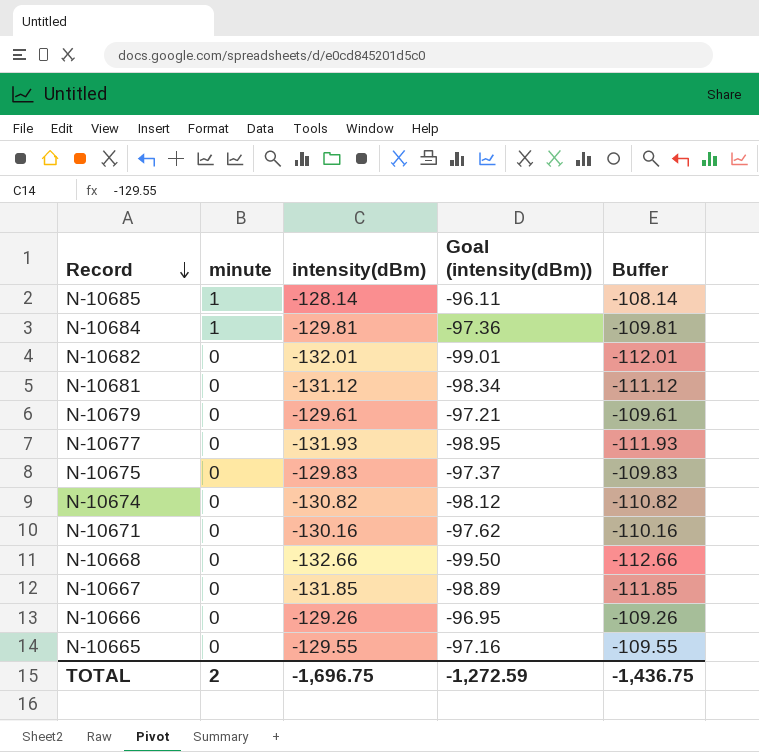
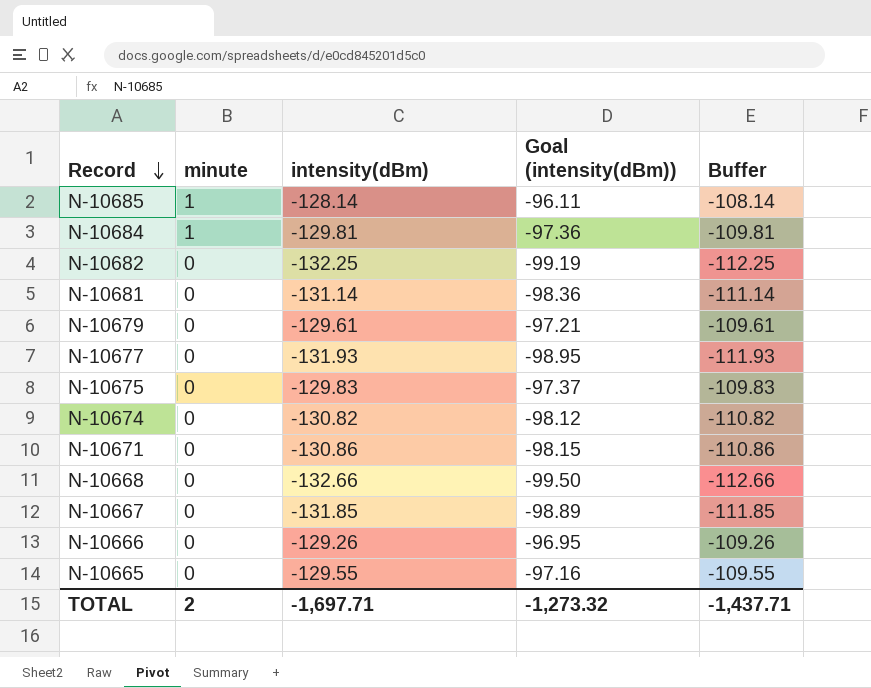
N-10682 | intensity(dBm): -132.01 -> -132.25
N-10682 | Goal (intensity(dBm)): -99.01 -> -99.19
N-10682 | Buffer: -112.01 -> -112.25
N-10681 | intensity(dBm): -131.12 -> -131.14
N-10681 | Goal (intensity(dBm)): -98.34 -> -98.36
N-10681 | Buffer: -111.12 -> -111.14
N-10671 | intensity(dBm): -130.16 -> -130.86
N-10671 | Goal (intensity(dBm)): -97.62 -> -98.15
N-10671 | Buffer: -110.16 -> -110.86
TOTAL | intensity(dBm): -1,696.75 -> -1,697.71
TOTAL | Goal (intensity(dBm)): -1,272.59 -> -1,273.32
TOTAL | Buffer: -1,436.75 -> -1,437.71

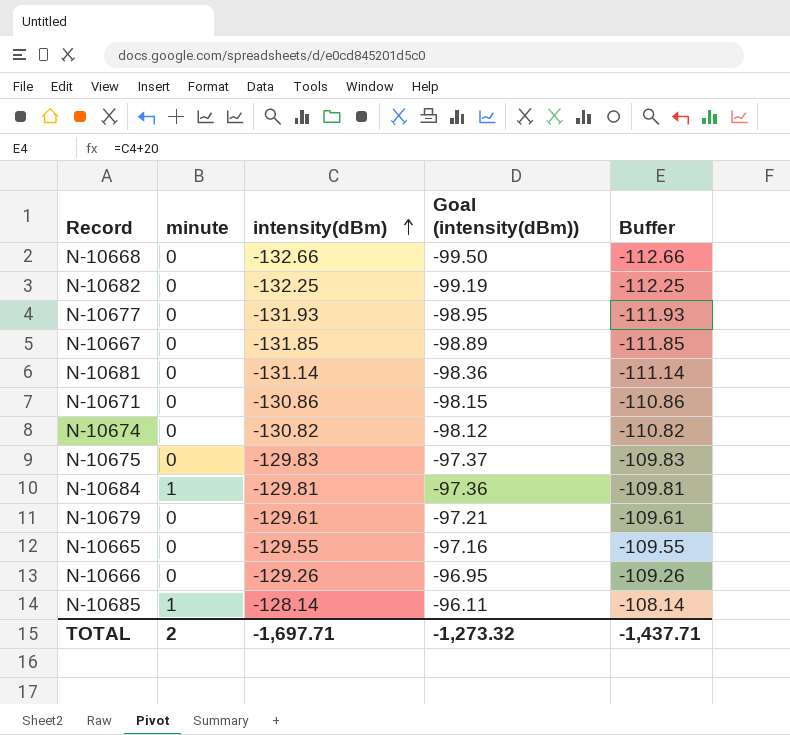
row order: Record descending -> intensity(dBm) ascending

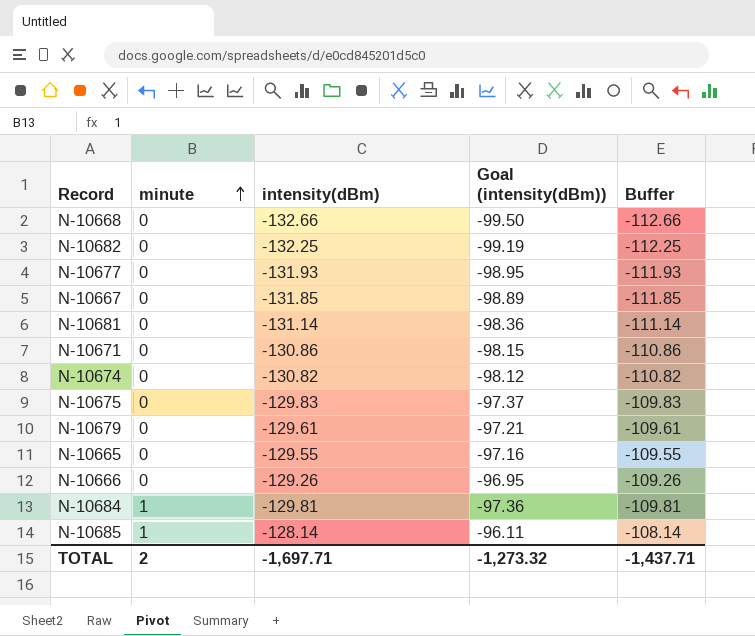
row order: intensity(dBm) ascending -> minute ascending

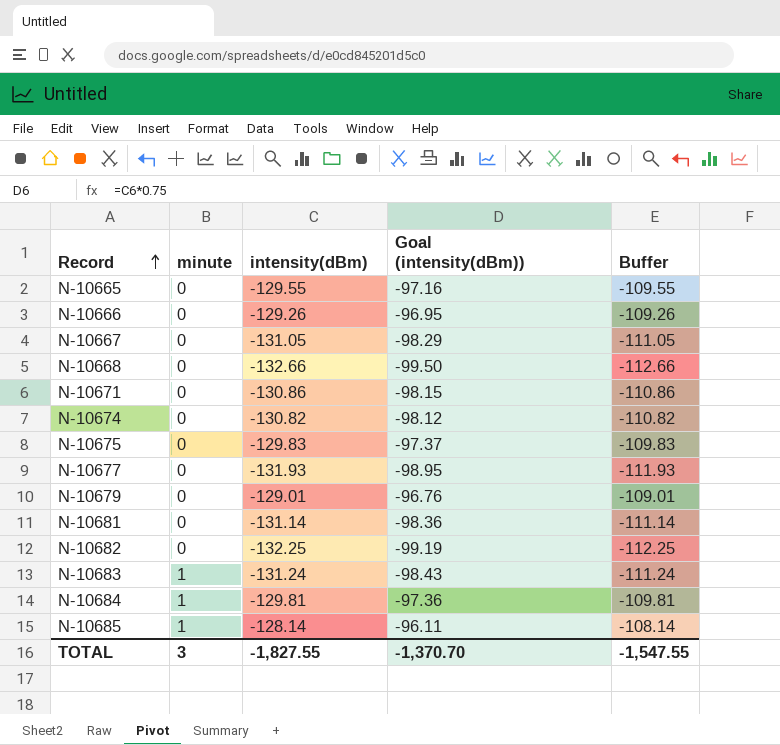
row order: minute ascending -> Record ascending
N-10667 | intensity(dBm): -131.85 -> -131.05
N-10667 | Goal (intensity(dBm)): -98.89 -> -98.29
N-10667 | Buffer: -111.85 -> -111.05
N-10679 | intensity(dBm): -129.61 -> -129.01
N-10679 | Goal (intensity(dBm)): -97.21 -> -96.76
N-10679 | Buffer: -109.61 -> -109.01
row N-10683: none -> 1 | -131.24 | -98.43 | -111.24
TOTAL | minute: 2 -> 3
TOTAL | intensity(dBm): -1,697.71 -> -1,827.55
TOTAL | Goal (intensity(dBm)): -1,273.32 -> -1,370.70
TOTAL | Buffer: -1,437.71 -> -1,547.55

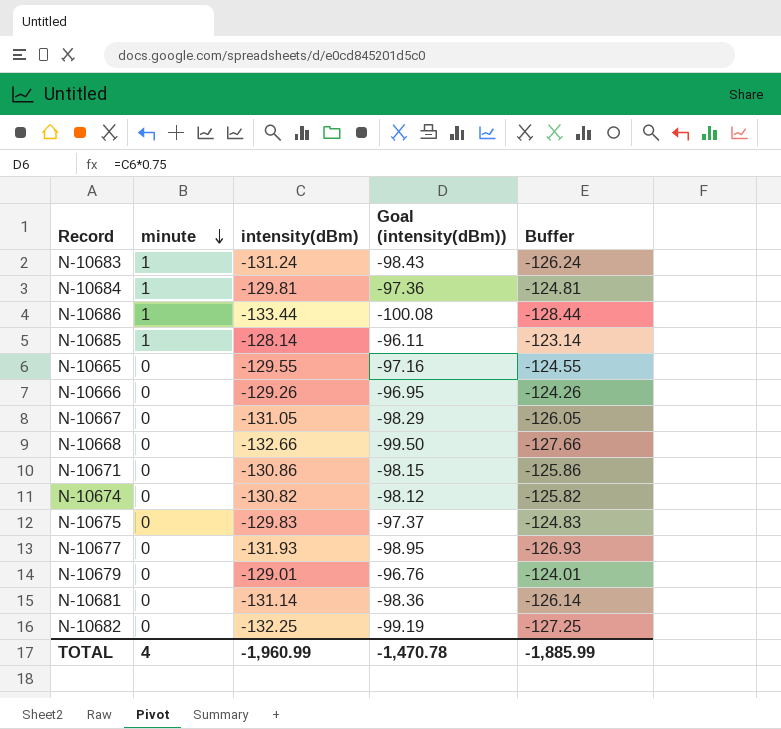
row order: Record ascending -> minute descending
column Buffer | formula: [intensity(dBm)] + 20 -> [intensity(dBm)] + 5
row N-10686: none -> 1 | -133.44 | -100.08 | -128.44
TOTAL | minute: 3 -> 4
TOTAL | intensity(dBm): -1,827.55 -> -1,960.99
TOTAL | Goal (intensity(dBm)): -1,370.70 -> -1,470.78
TOTAL | Buffer: -1,547.55 -> -1,885.99

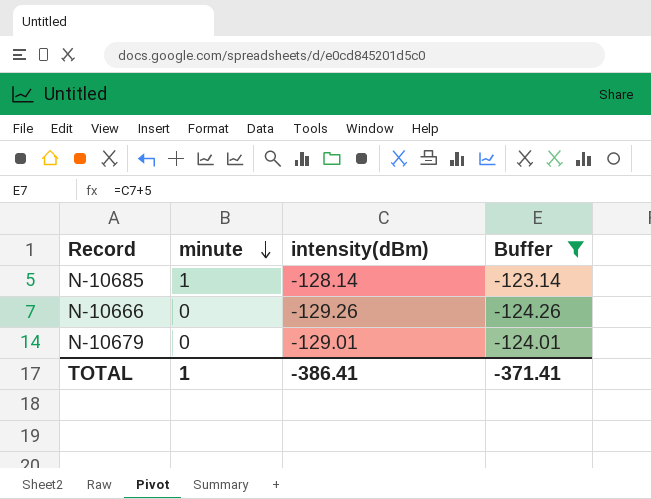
filter: none -> Buffer >= -124.26
column Goal (intensity(dBm)) | formula: [intensity(dBm)] * 0.75 -> none
TOTAL | minute: 4 -> 1
TOTAL | intensity(dBm): -1,960.99 -> -386.41
TOTAL | Buffer: -1,885.99 -> -371.41

